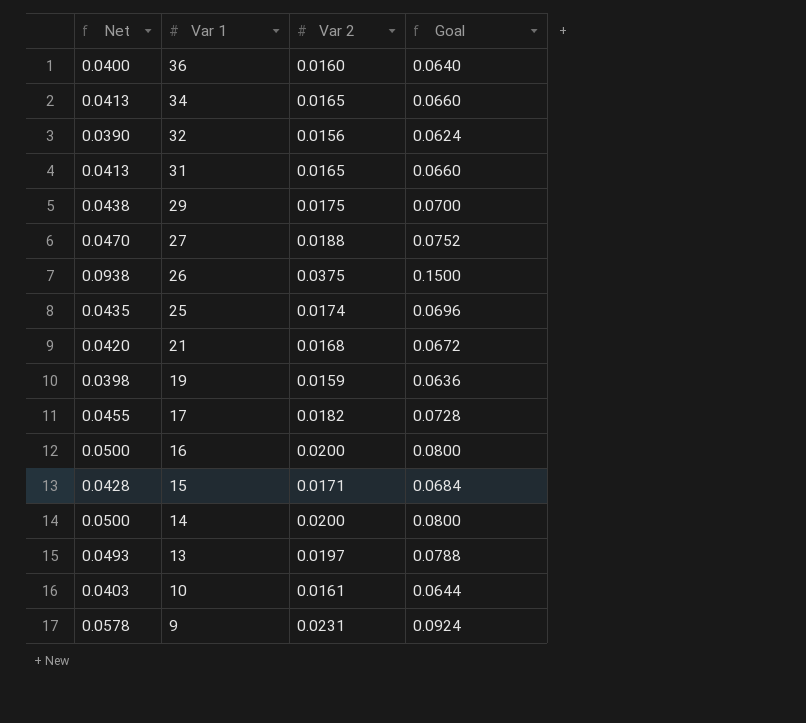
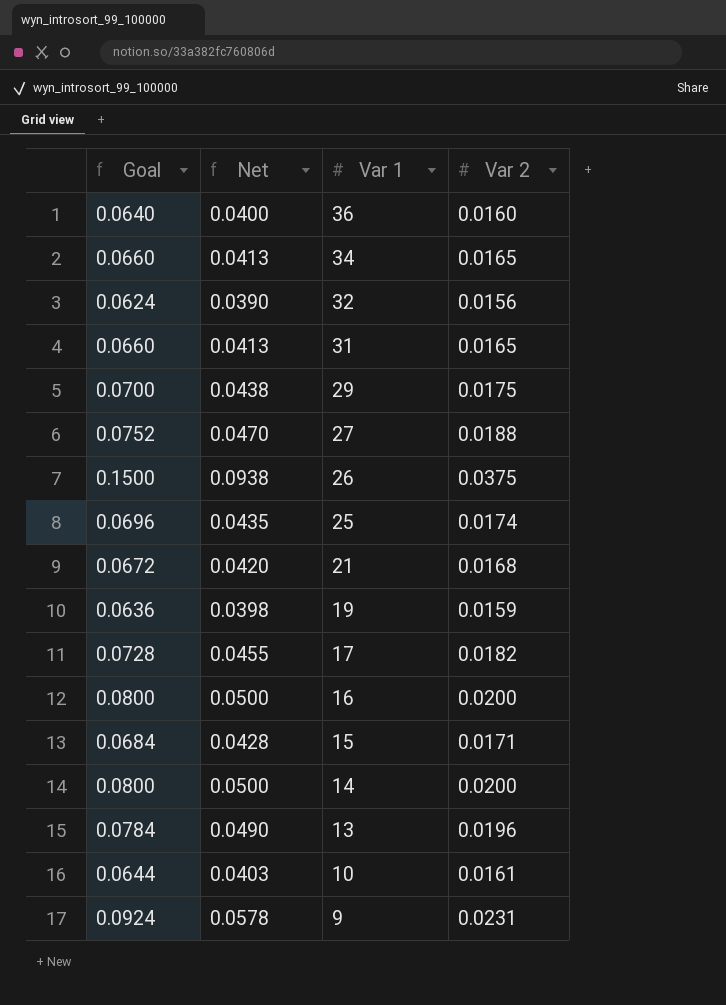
column Goal | position: 4 -> 1
13 | Goal: 0.0788 -> 0.0784
13 | Net: 0.0493 -> 0.0490
13 | Var 2: 0.0197 -> 0.0196

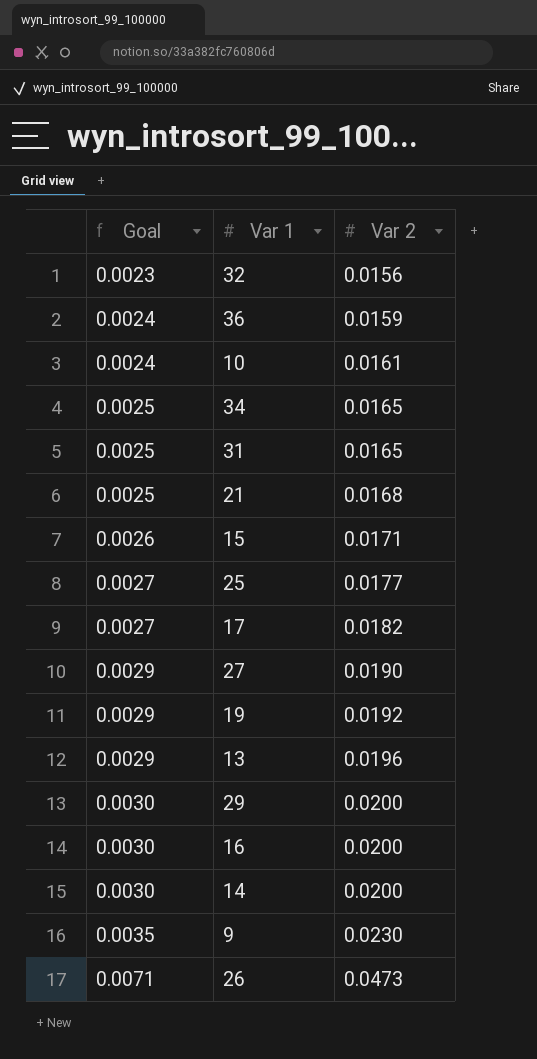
row order: Var 1 descending -> Goal ascending
column Net | formula: [Var 2] * 2.5 -> none
column Goal | formula: [Var 2] * 4 -> [Var 2] * 0.15
36 | Var 2: 0.0160 -> 0.0159
25 | Var 2: 0.0174 -> 0.0177
27 | Var 2: 0.0188 -> 0.0190
19 | Var 2: 0.0159 -> 0.0192
29 | Var 2: 0.0175 -> 0.0200
9 | Var 2: 0.0231 -> 0.0230
26 | Var 2: 0.0375 -> 0.0473

